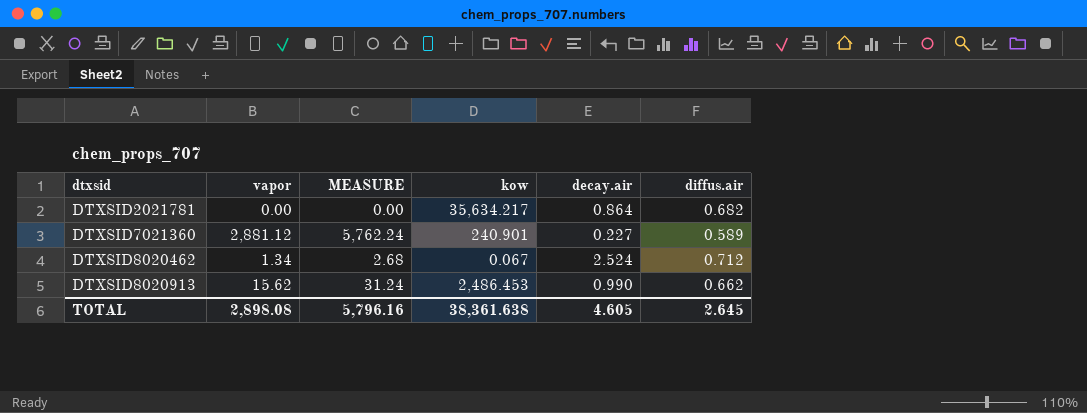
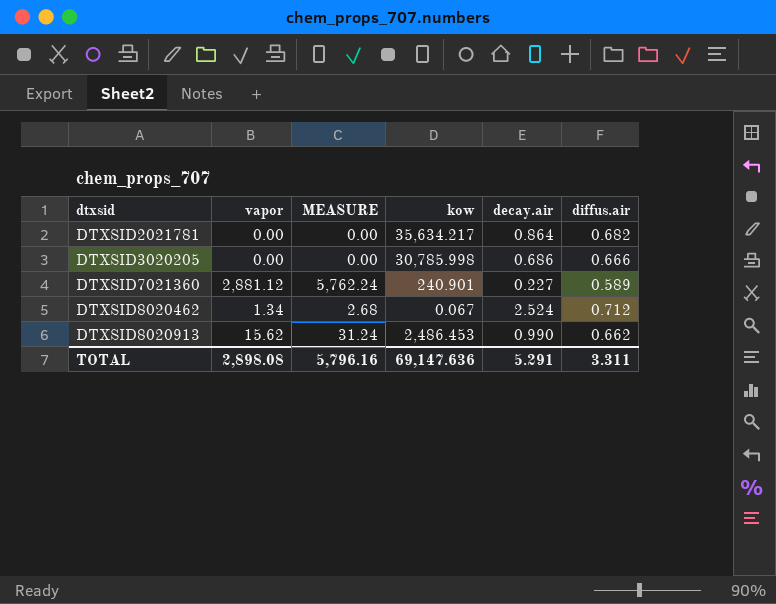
row DTXSID3020205: none -> 0.00 | 0.00 | 30,785.998 | 0.686 | 0.666
TOTAL | kow: 38,361.638 -> 69,147.636
TOTAL | decay.air: 4.605 -> 5.291
TOTAL | diffus.air: 2.645 -> 3.311

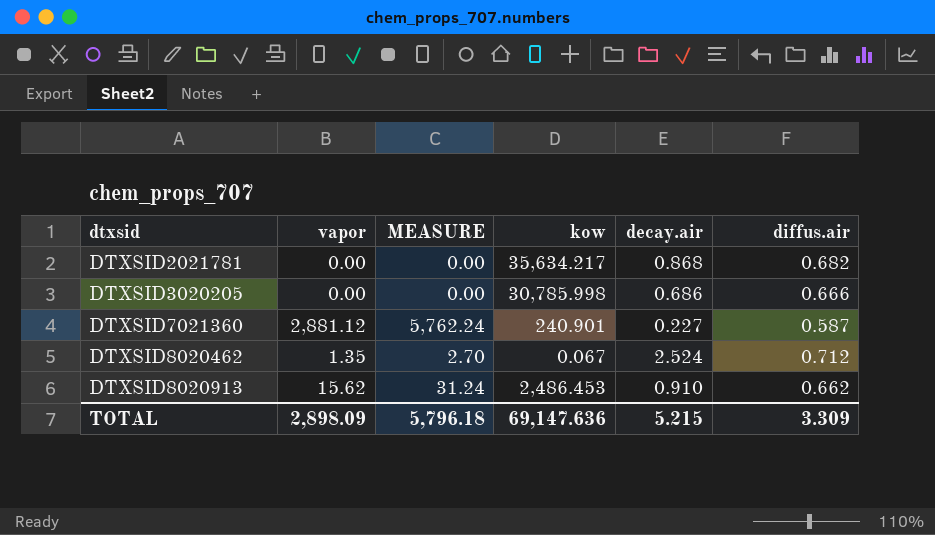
DTXSID2021781 | decay.air: 0.864 -> 0.868
DTXSID7021360 | diffus.air: 0.589 -> 0.587
DTXSID8020462 | vapor: 1.34 -> 1.35
DTXSID8020462 | MEASURE: 2.68 -> 2.70
DTXSID8020913 | decay.air: 0.990 -> 0.910
TOTAL | vapor: 2,898.08 -> 2,898.09
TOTAL | MEASURE: 5,796.16 -> 5,796.18
TOTAL | decay.air: 5.291 -> 5.215
TOTAL | diffus.air: 3.311 -> 3.309

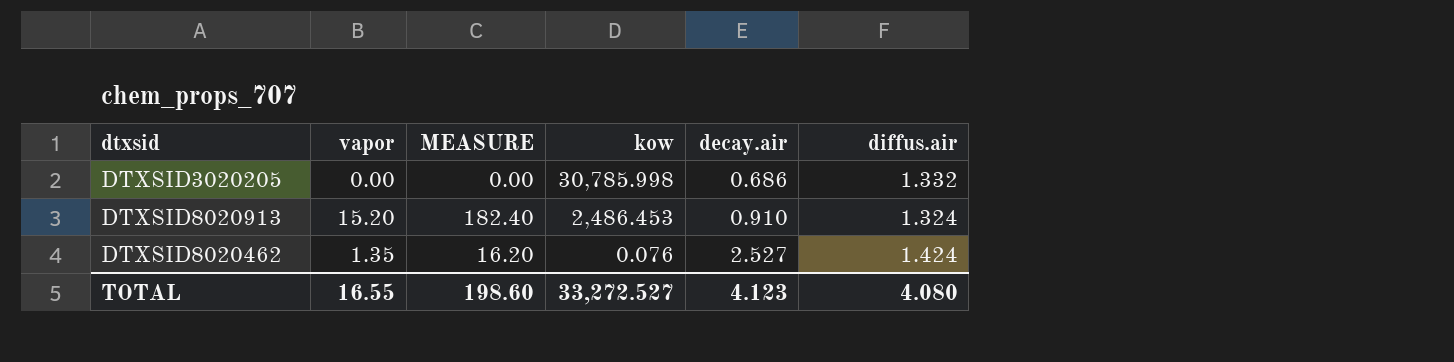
row order: dtxsid ascending -> kow descending
column MEASURE | formula: [vapor] * 2 -> [vapor] * 12
row DTXSID2021781: 0.00 | 0.00 | 35,634.217 | 0.868 | 0.682 -> none
row DTXSID7021360: 2,881.12 | 5,762.24 | 240.901 | 0.227 | 0.587 -> none
DTXSID3020205 | diffus.air: 0.666 -> 1.332
DTXSID8020913 | vapor: 15.62 -> 15.20
DTXSID8020913 | diffus.air: 0.662 -> 1.324
DTXSID8020462 | kow: 0.067 -> 0.076
DTXSID8020462 | decay.air: 2.524 -> 2.527
DTXSID8020462 | diffus.air: 0.712 -> 1.424
TOTAL | vapor: 2,898.09 -> 16.55
TOTAL | MEASURE: 5,796.18 -> 198.60
TOTAL | kow: 69,147.636 -> 33,272.527
TOTAL | decay.air: 5.215 -> 4.123
TOTAL | diffus.air: 3.309 -> 4.080

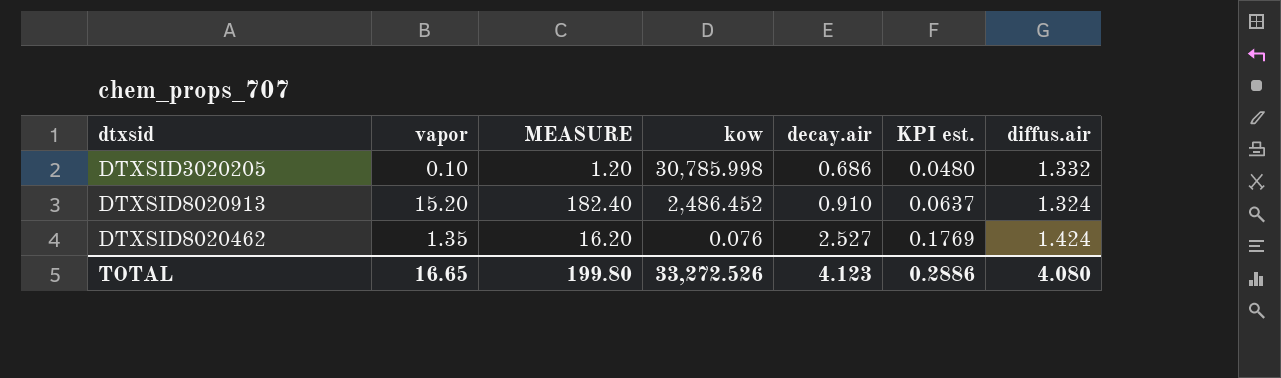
column KPI est. | formula: none -> [decay.air] * 0.07
DTXSID3020205 | vapor: 0.00 -> 0.10
DTXSID3020205 | MEASURE: 0.00 -> 1.20
DTXSID8020913 | kow: 2,486.453 -> 2,486.452
TOTAL | vapor: 16.55 -> 16.65
TOTAL | MEASURE: 198.60 -> 199.80
TOTAL | kow: 33,272.527 -> 33,272.526

